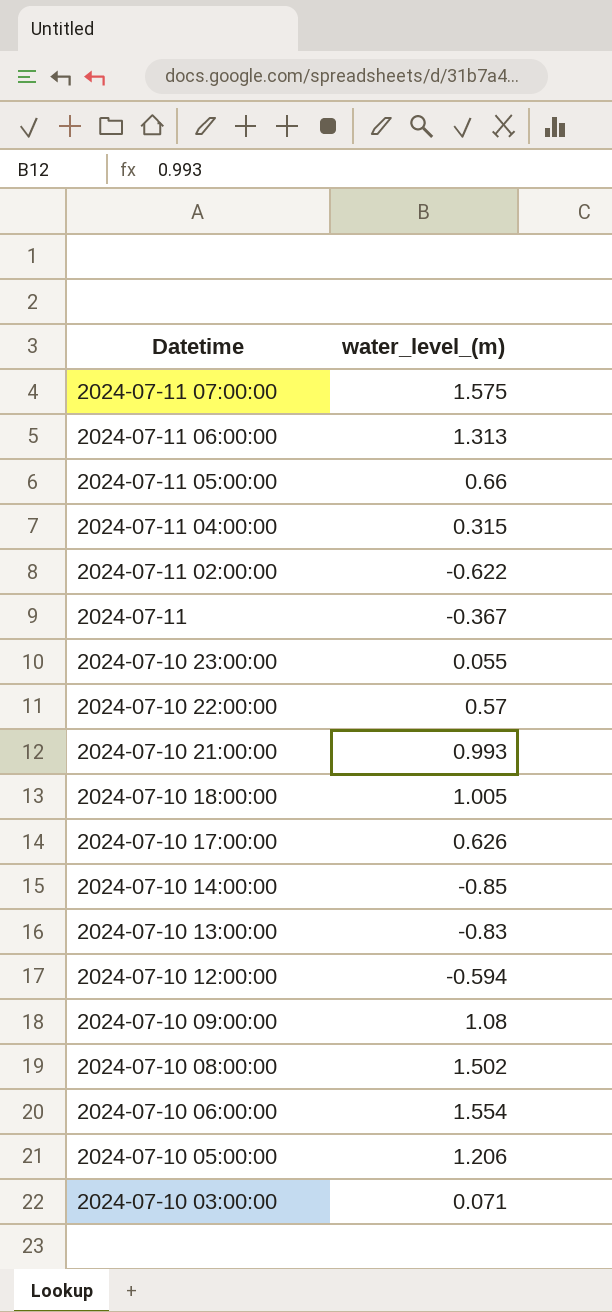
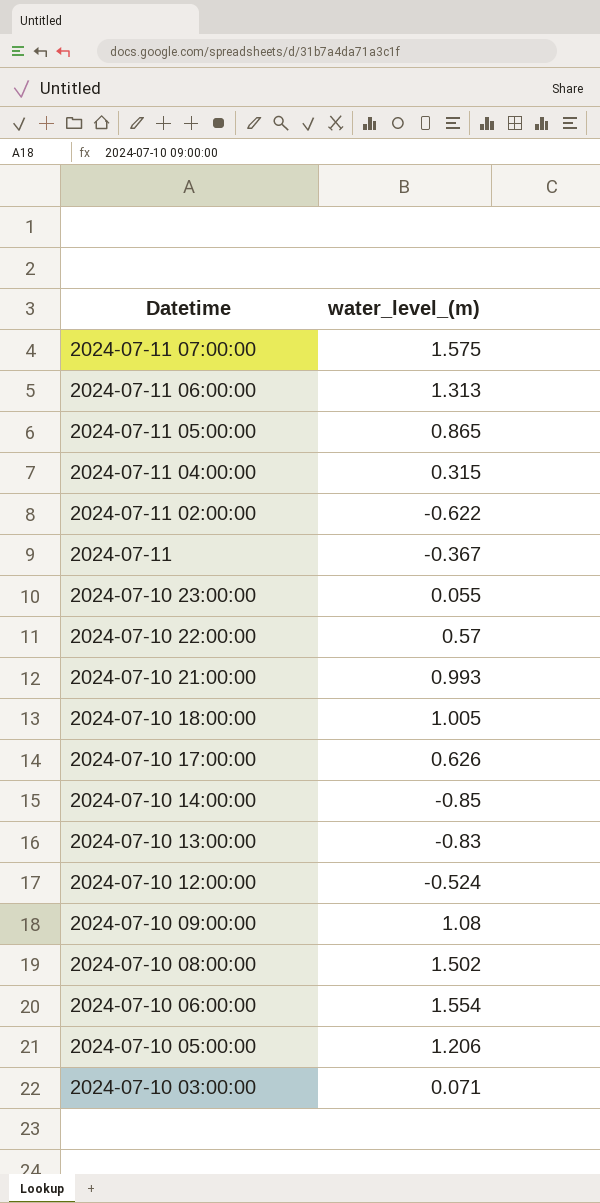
2024-07-11 05:00:00 | water_level_(m): 0.66 -> 0.865
2024-07-10 12:00:00 | water_level_(m): -0.594 -> -0.524

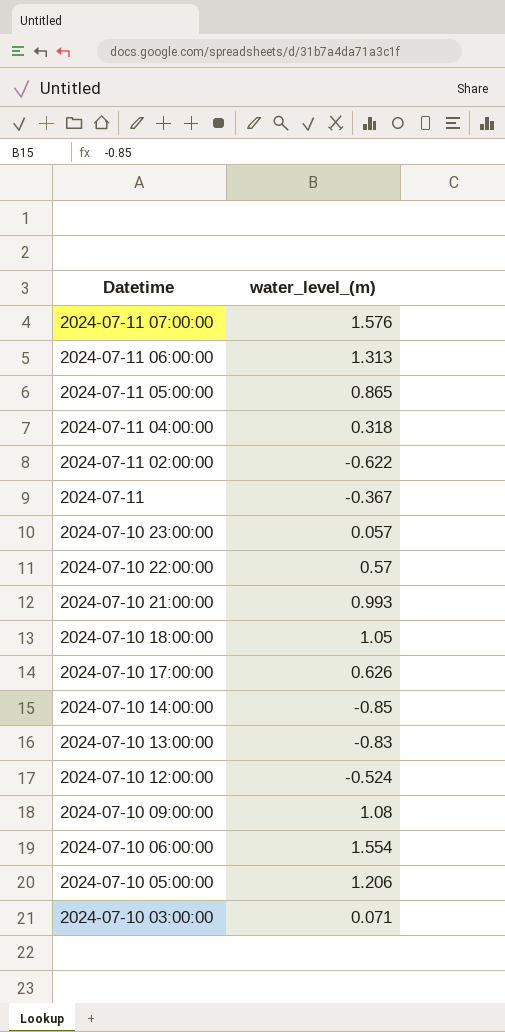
row 2024-07-10 08:00:00: 1.502 -> none
2024-07-11 07:00:00 | water_level_(m): 1.575 -> 1.576
2024-07-11 04:00:00 | water_level_(m): 0.315 -> 0.318
2024-07-10 23:00:00 | water_level_(m): 0.055 -> 0.057
2024-07-10 18:00:00 | water_level_(m): 1.005 -> 1.05

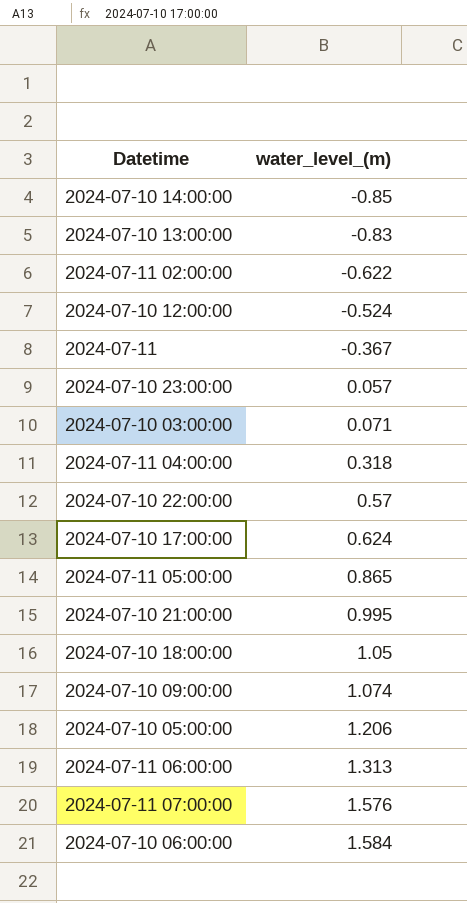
row order: Datetime descending -> water_level_(m) ascending
2024-07-10 17:00:00 | water_level_(m): 0.626 -> 0.624
2024-07-10 21:00:00 | water_level_(m): 0.993 -> 0.995
2024-07-10 09:00:00 | water_level_(m): 1.08 -> 1.074
2024-07-10 06:00:00 | water_level_(m): 1.554 -> 1.584

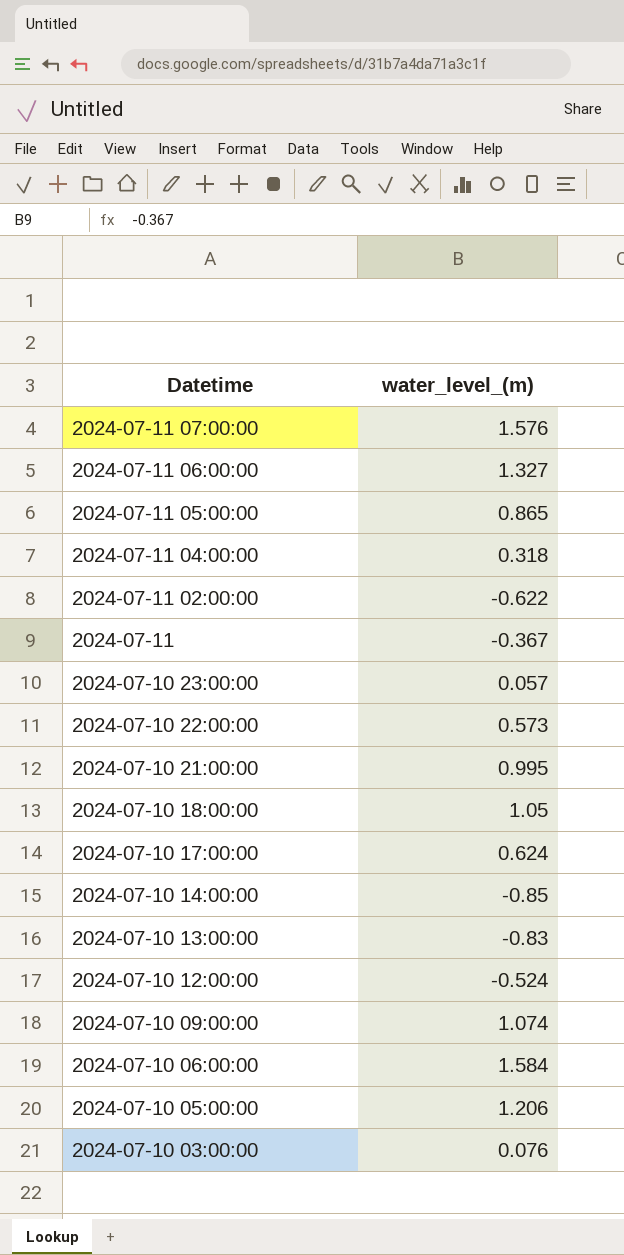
row order: water_level_(m) ascending -> Datetime descending
2024-07-11 06:00:00 | water_level_(m): 1.313 -> 1.327
2024-07-10 22:00:00 | water_level_(m): 0.57 -> 0.573
2024-07-10 03:00:00 | water_level_(m): 0.071 -> 0.076

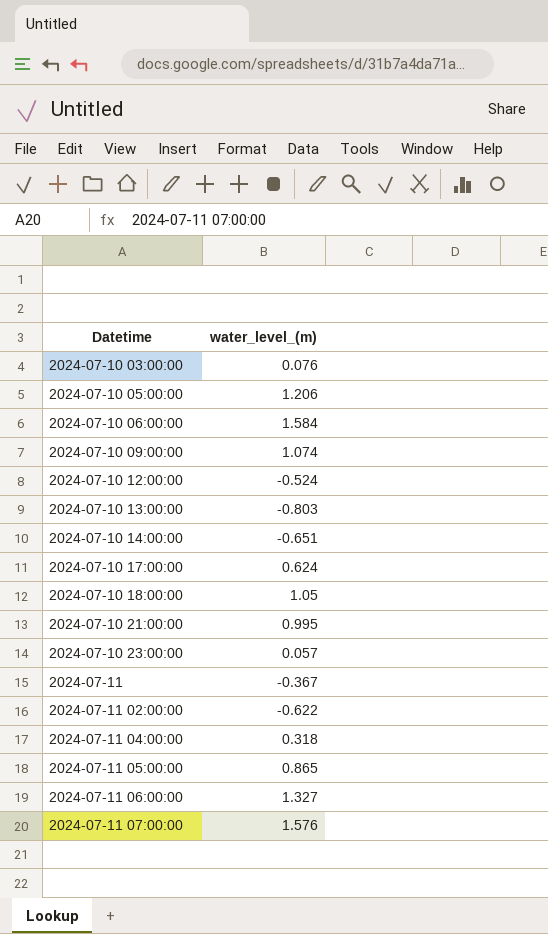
row order: Datetime descending -> Datetime ascending
row 2024-07-10 22:00:00: 0.573 -> none
2024-07-10 13:00:00 | water_level_(m): -0.83 -> -0.803
2024-07-10 14:00:00 | water_level_(m): -0.85 -> -0.651

